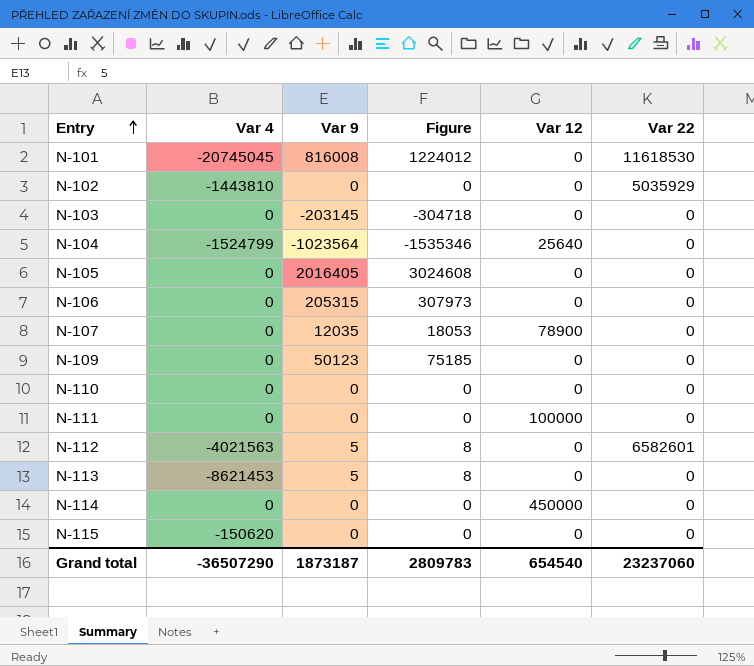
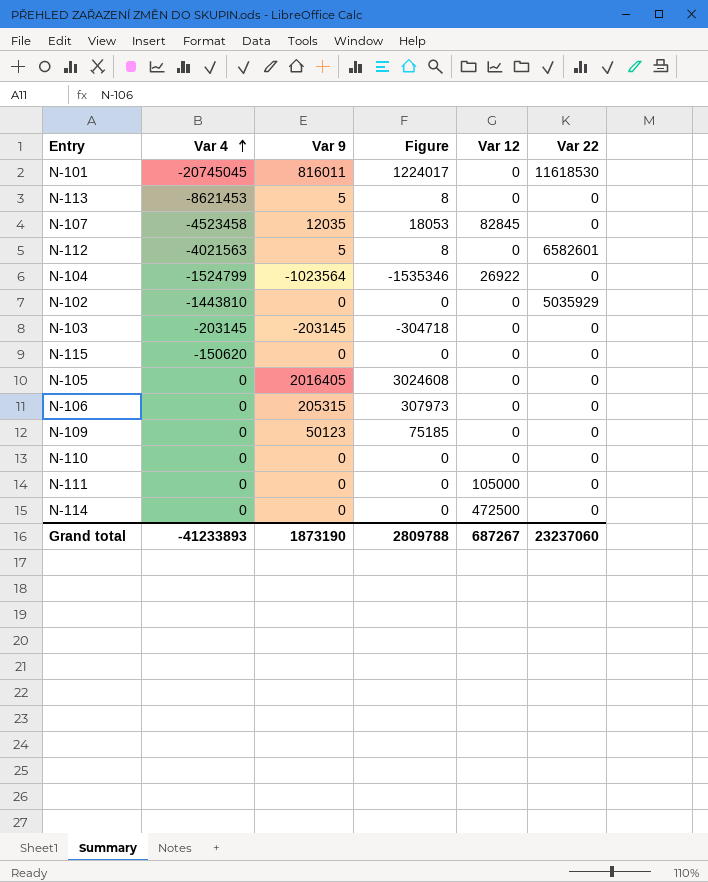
row order: Entry ascending -> Var 4 ascending
N-101 | Var 9: 816008 -> 816011
N-101 | Figure: 1224012 -> 1224017
N-107 | Var 4: 0 -> -4523458
N-107 | Var 12: 78900 -> 82845
N-104 | Var 12: 25640 -> 26922
N-103 | Var 4: 0 -> -203145
N-111 | Var 12: 100000 -> 105000
N-114 | Var 12: 450000 -> 472500
Grand total | Var 4: -36507290 -> -41233893
Grand total | Var 9: 1873187 -> 1873190
Grand total | Figure: 2809783 -> 2809788
Grand total | Var 12: 654540 -> 687267

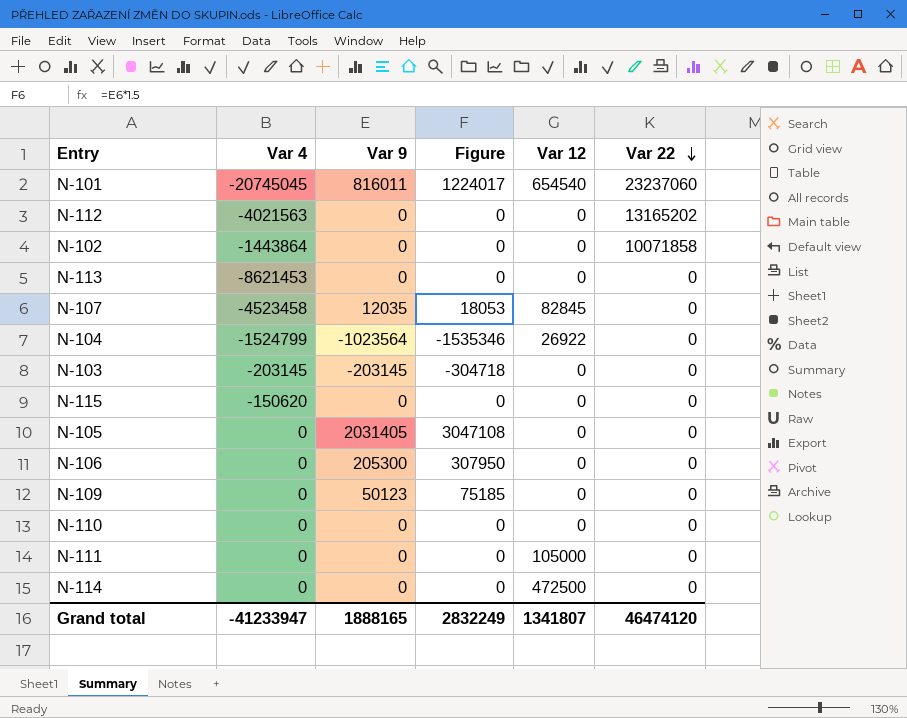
row order: Var 4 ascending -> Var 22 descending
N-101 | Var 12: 0 -> 654540
N-101 | Var 22: 11618530 -> 23237060
N-112 | Var 9: 5 -> 0
N-112 | Figure: 8 -> 0
N-112 | Var 22: 6582601 -> 13165202
N-102 | Var 4: -1443810 -> -1443864
N-102 | Var 22: 5035929 -> 10071858
N-113 | Var 9: 5 -> 0
N-113 | Figure: 8 -> 0
N-105 | Var 9: 2016405 -> 2031405
N-105 | Figure: 3024608 -> 3047108
N-106 | Var 9: 205315 -> 205300
N-106 | Figure: 307973 -> 307950
Grand total | Var 4: -41233893 -> -41233947
Grand total | Var 9: 1873190 -> 1888165
Grand total | Figure: 2809788 -> 2832249
Grand total | Var 12: 687267 -> 1341807
Grand total | Var 22: 23237060 -> 46474120

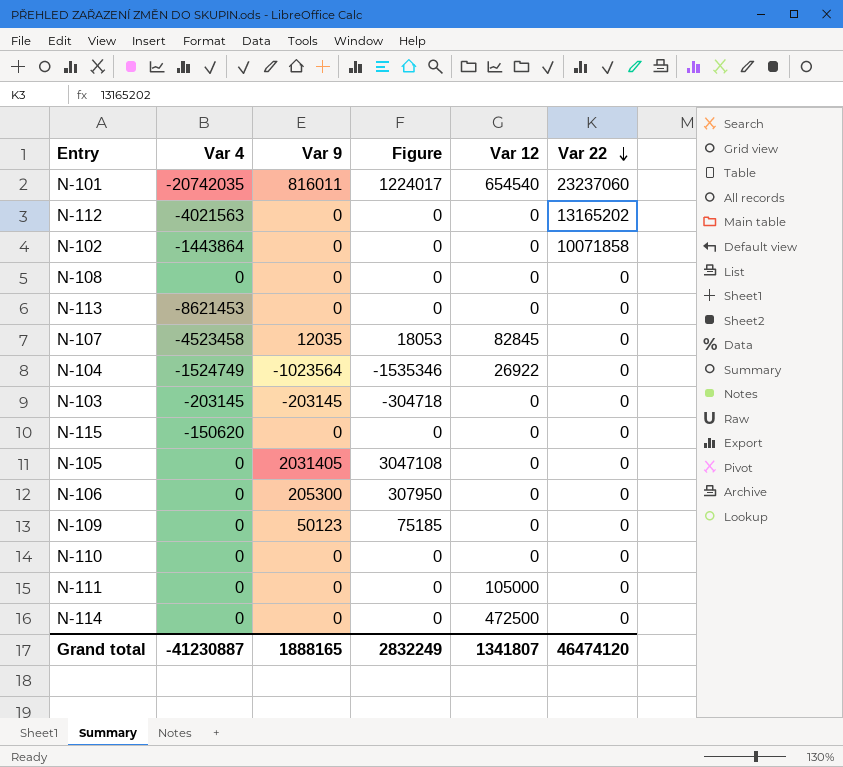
N-101 | Var 4: -20745045 -> -20742035
row N-108: none -> 0 | 0 | 0 | 0 | 0
N-104 | Var 4: -1524799 -> -1524749
Grand total | Var 4: -41233947 -> -41230887

